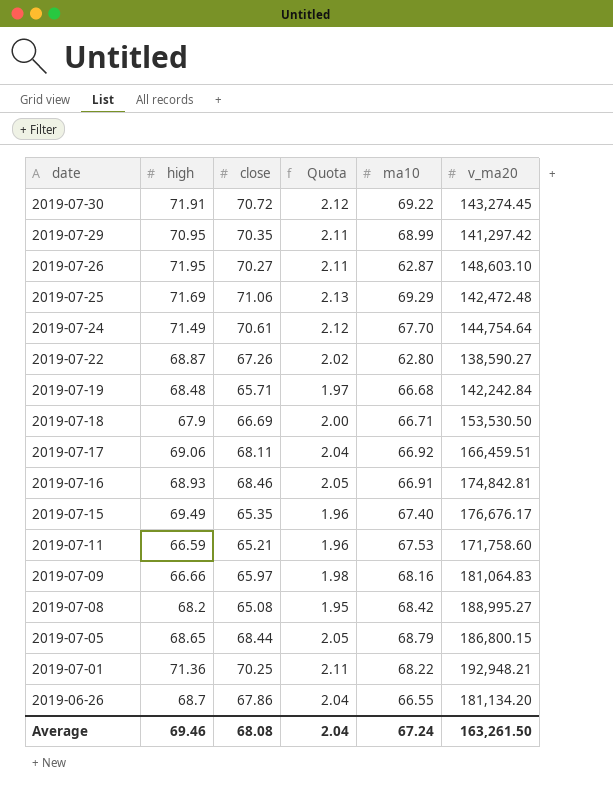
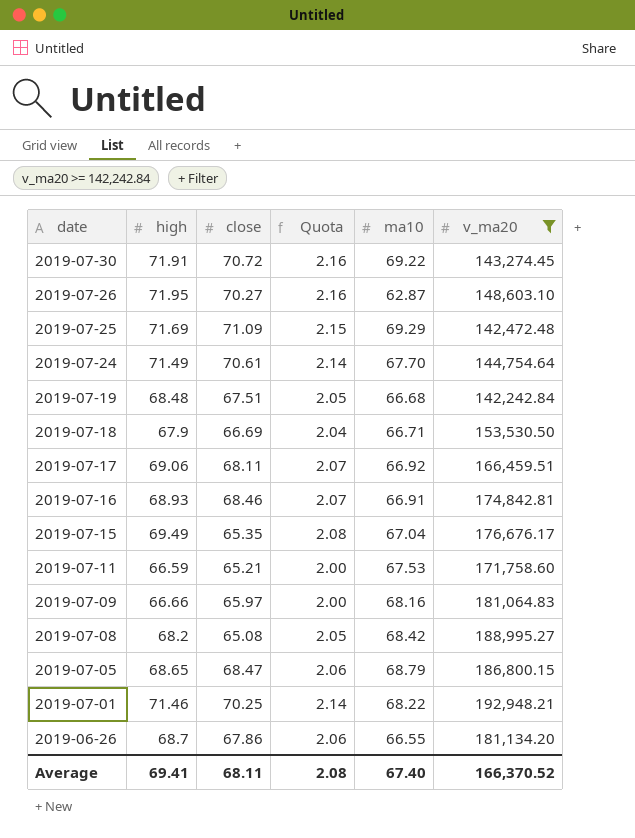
filter: none -> v_ma20 >= 142,242.84
column Quota | formula: [close] * 0.03 -> [high] * 0.03
2019-07-25 | close: 71.06 -> 71.09
2019-07-19 | close: 65.71 -> 67.51
2019-07-15 | ma10: 67.40 -> 67.04
2019-07-05 | close: 68.44 -> 68.47
2019-07-01 | high: 71.36 -> 71.46
Average | high: 69.46 -> 69.41
Average | close: 68.08 -> 68.11
Average | Quota: 2.04 -> 2.08
Average | ma10: 67.24 -> 67.40
Average | v_ma20: 163,261.50 -> 166,370.52

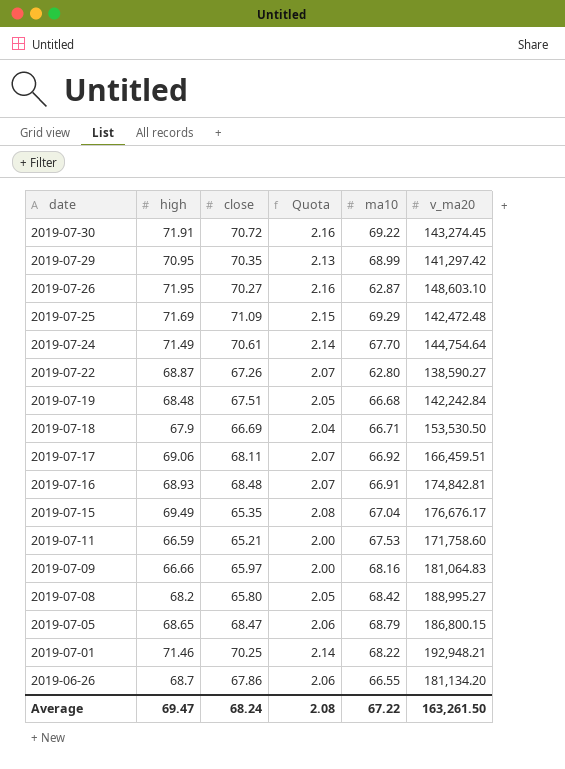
filter: v_ma20 >= 142,242.84 -> none
2019-07-16 | close: 68.46 -> 68.48
2019-07-08 | close: 65.08 -> 65.80
Average | high: 69.41 -> 69.47
Average | close: 68.11 -> 68.24
Average | ma10: 67.40 -> 67.22
Average | v_ma20: 166,370.52 -> 163,261.50

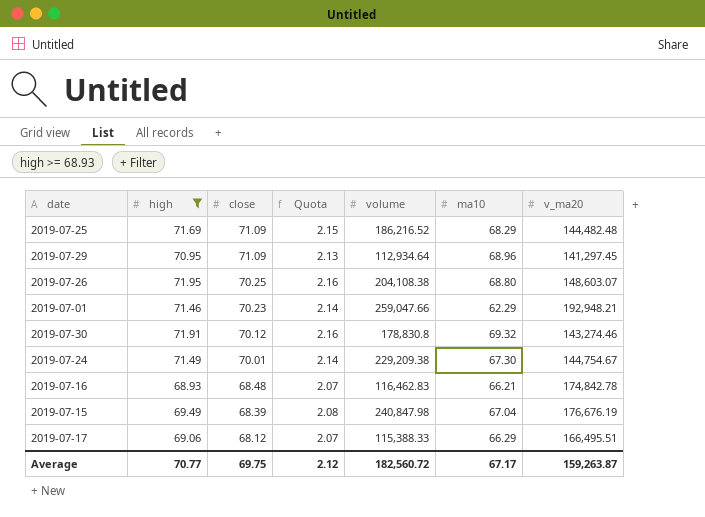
filter: none -> high >= 68.93
row order: date descending -> close descending
column volume | position: none -> 5
2019-07-25 | ma10: 69.29 -> 68.29
2019-07-25 | v_ma20: 142,472.48 -> 144,482.48
2019-07-29 | close: 70.35 -> 71.09
2019-07-29 | ma10: 68.99 -> 68.96
2019-07-29 | v_ma20: 141,297.42 -> 141,297.45
2019-07-26 | close: 70.27 -> 70.25
2019-07-26 | ma10: 62.87 -> 68.80
2019-07-26 | v_ma20: 148,603.10 -> 148,603.07
2019-07-01 | close: 70.25 -> 70.23
2019-07-01 | ma10: 68.22 -> 62.29
2019-07-30 | close: 70.72 -> 70.12
2019-07-30 | ma10: 69.22 -> 69.32
2019-07-30 | v_ma20: 143,274.45 -> 143,274.46
2019-07-24 | close: 70.61 -> 70.01
2019-07-24 | ma10: 67.70 -> 67.30
2019-07-24 | v_ma20: 144,754.64 -> 144,754.67
2019-07-16 | ma10: 66.91 -> 66.21
2019-07-16 | v_ma20: 174,842.81 -> 174,842.78
2019-07-15 | close: 65.35 -> 68.39
2019-07-15 | v_ma20: 176,676.17 -> 176,676.19
2019-07-17 | close: 68.11 -> 68.12
2019-07-17 | ma10: 66.92 -> 66.29
2019-07-17 | v_ma20: 166,459.51 -> 166,495.51
Average | high: 69.47 -> 70.77
Average | close: 68.24 -> 69.75
Average | Quota: 2.08 -> 2.12
Average | ma10: 67.22 -> 67.17
Average | v_ma20: 163,261.50 -> 159,263.87

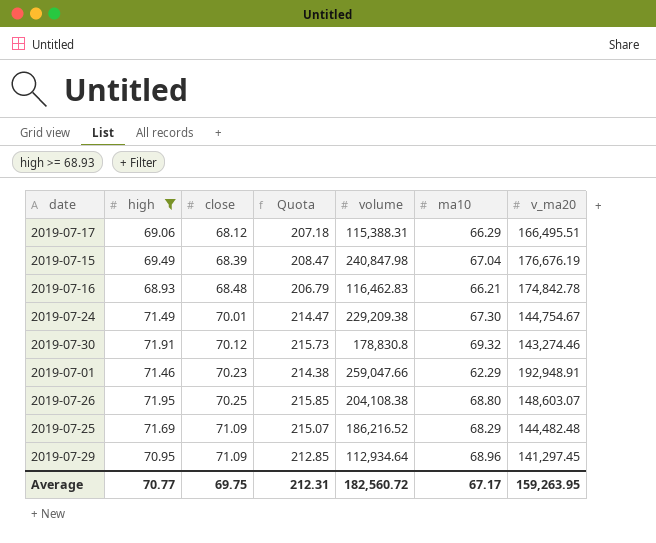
row order: close descending -> close ascending
column Quota | formula: [high] * 0.03 -> [high] * 3
2019-07-17 | volume: 115,388.33 -> 115,388.31
2019-07-01 | v_ma20: 192,948.21 -> 192,948.91
Average | Quota: 2.12 -> 212.31
Average | v_ma20: 159,263.87 -> 159,263.95

